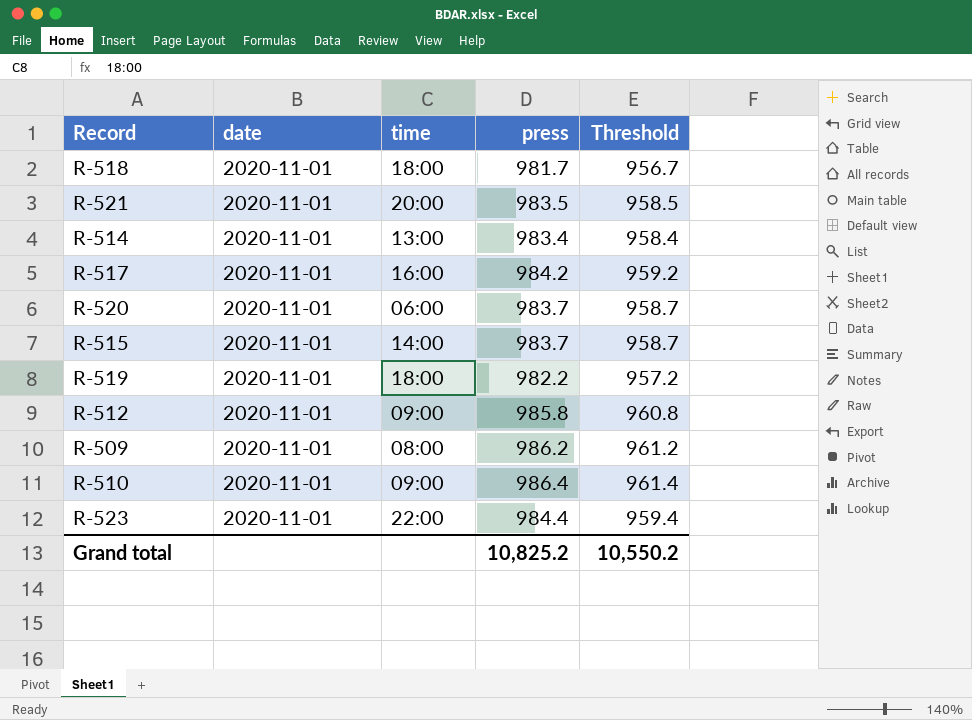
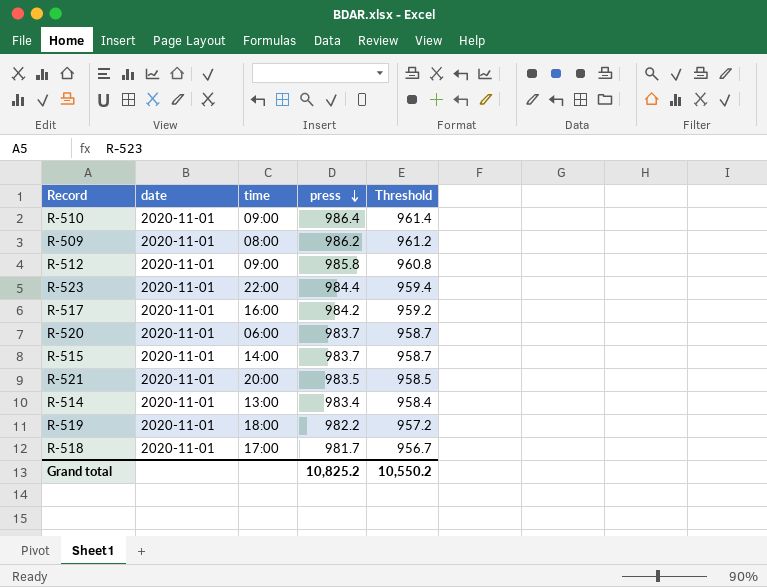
row order: none -> press descending
R-518 | time: 18:00 -> 17:00

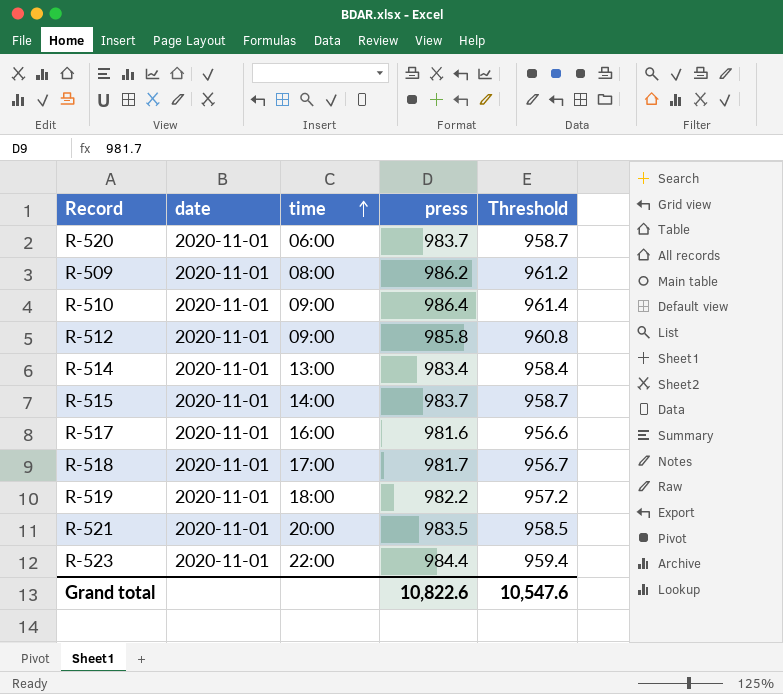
row order: press descending -> time ascending
R-517 | press: 984.2 -> 981.6
R-517 | Threshold: 959.2 -> 956.6
Grand total | press: 10,825.2 -> 10,822.6
Grand total | Threshold: 10,550.2 -> 10,547.6

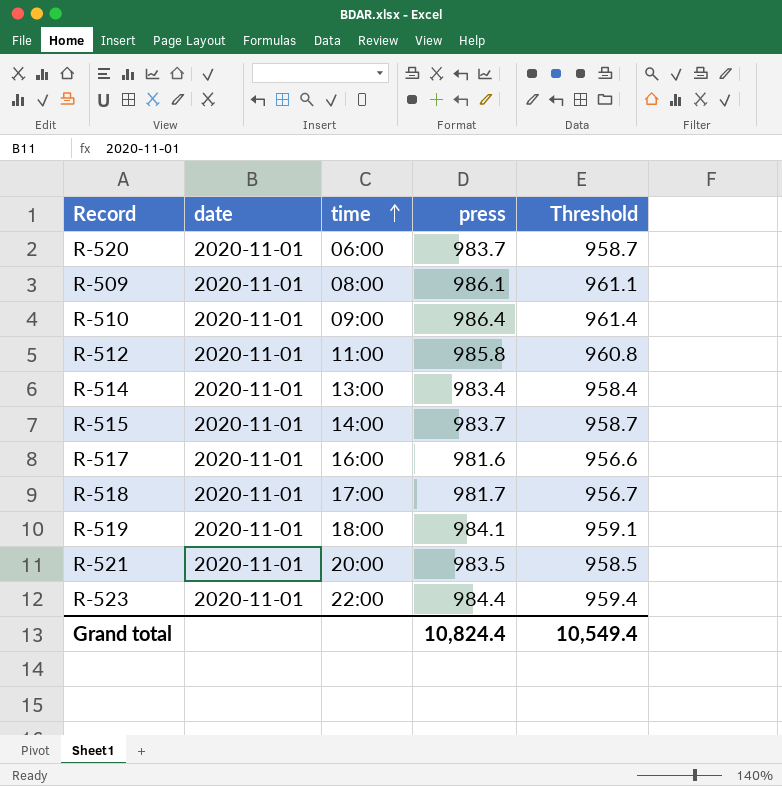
R-509 | press: 986.2 -> 986.1
R-509 | Threshold: 961.2 -> 961.1
R-512 | time: 09:00 -> 11:00
R-519 | press: 982.2 -> 984.1
R-519 | Threshold: 957.2 -> 959.1
Grand total | press: 10,822.6 -> 10,824.4
Grand total | Threshold: 10,547.6 -> 10,549.4

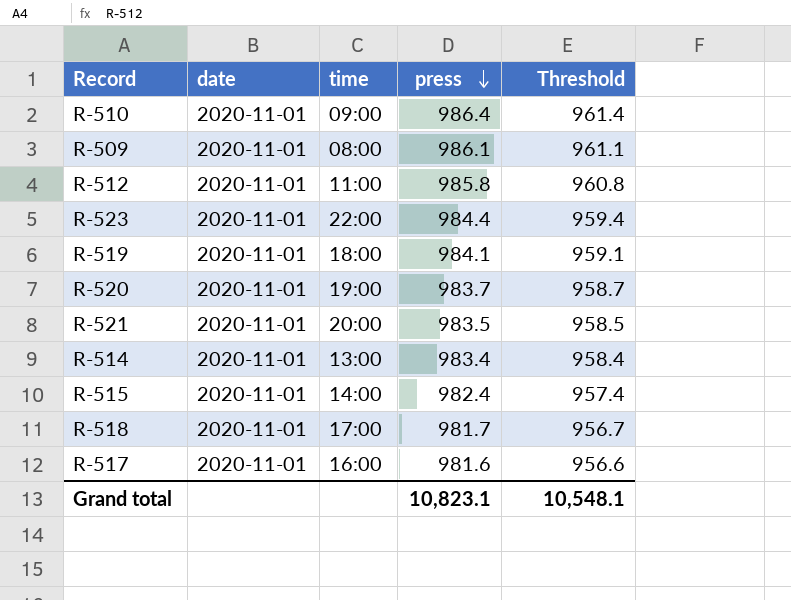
row order: time ascending -> press descending
R-520 | time: 06:00 -> 19:00
R-515 | press: 983.7 -> 982.4
R-515 | Threshold: 958.7 -> 957.4
Grand total | press: 10,824.4 -> 10,823.1
Grand total | Threshold: 10,549.4 -> 10,548.1

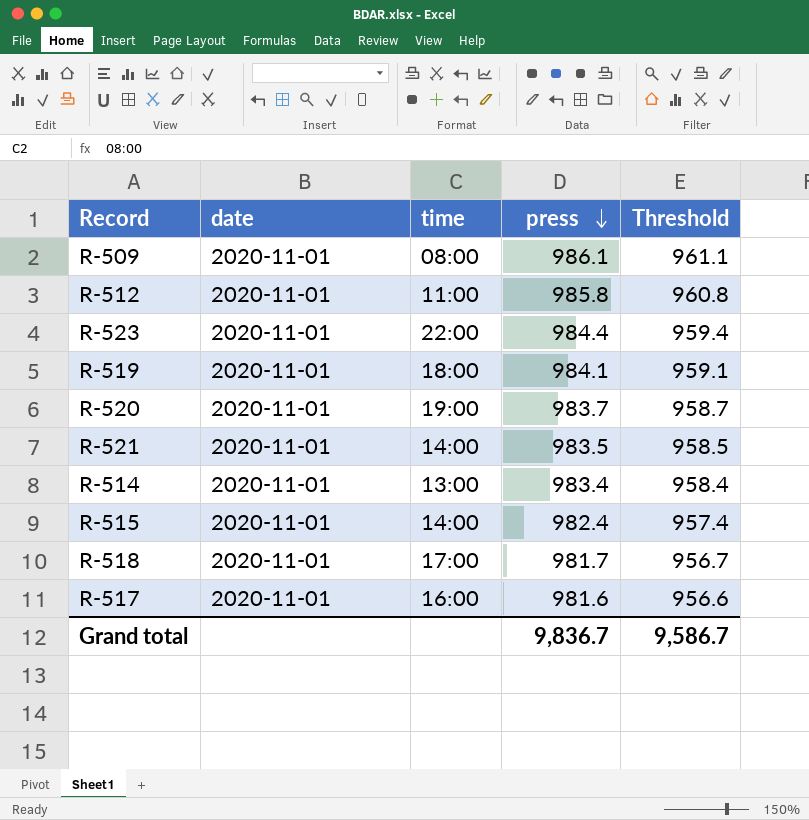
row R-510: 2020-11-01 | 09:00 | 986.4 | 961.4 -> none
R-521 | time: 20:00 -> 14:00
Grand total | press: 10,823.1 -> 9,836.7
Grand total | Threshold: 10,548.1 -> 9,586.7

